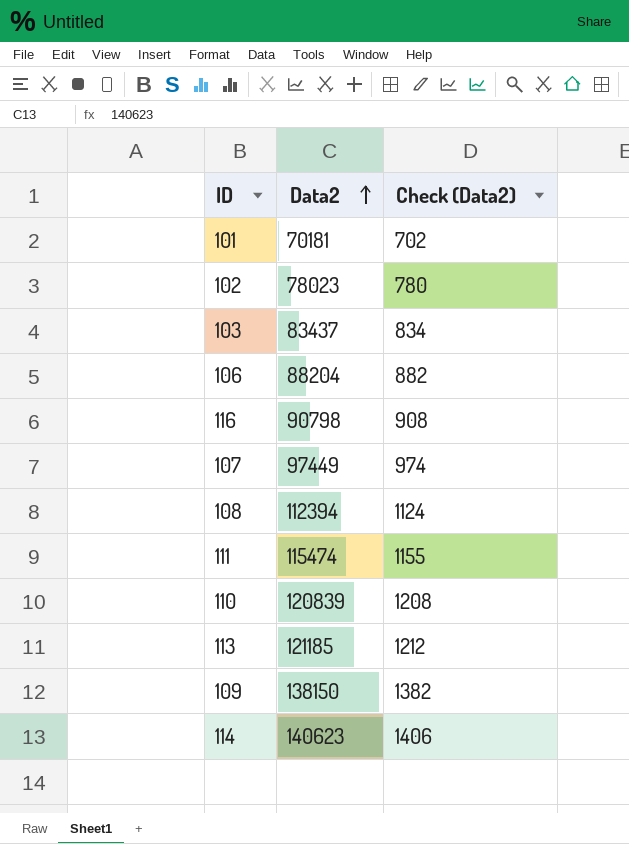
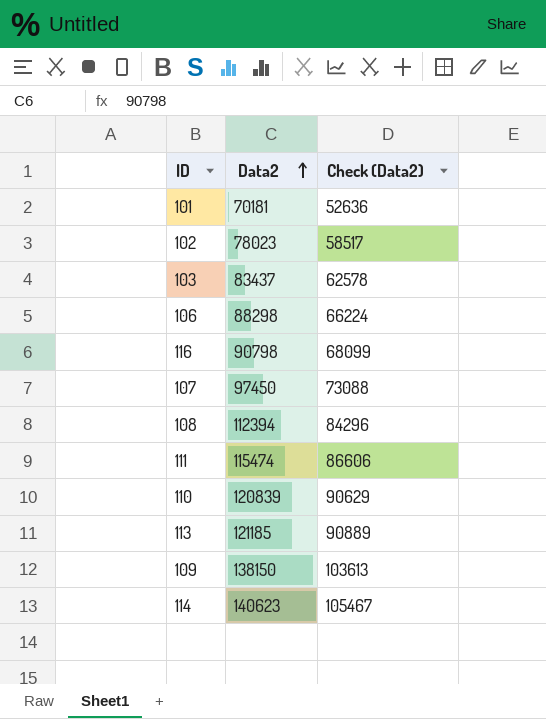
column Check (Data2) | formula: [Data2] * 0.01 -> [Data2] * 0.75
106 | Data2: 88204 -> 88298
107 | Data2: 97449 -> 97450

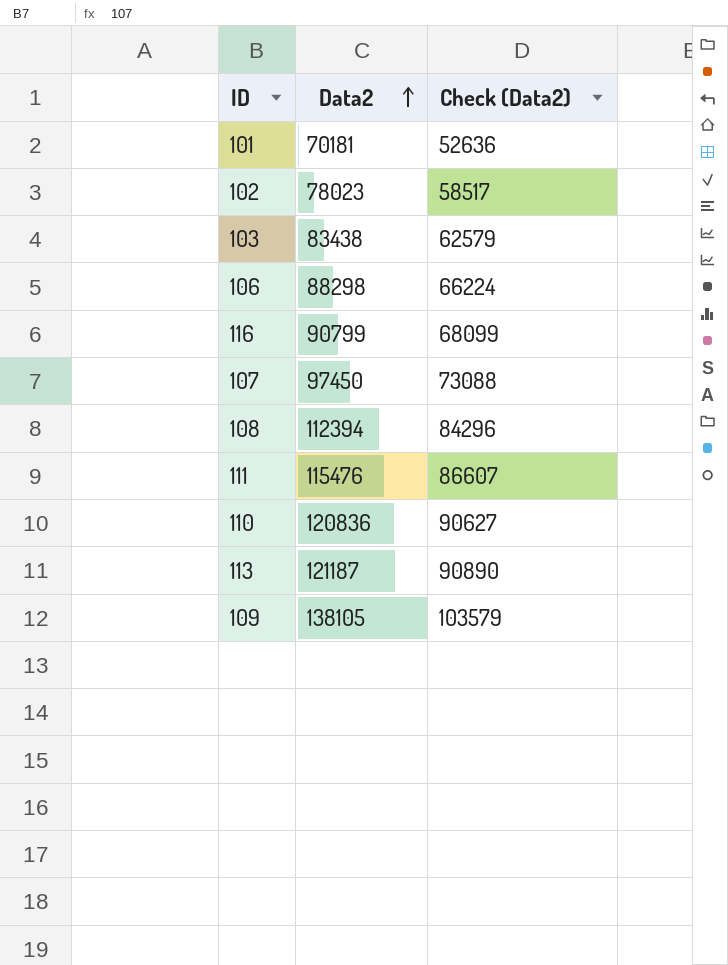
row 114: 140623 | 105467 -> none
103 | Data2: 83437 -> 83438
103 | Check (Data2): 62578 -> 62579
116 | Data2: 90798 -> 90799
111 | Data2: 115474 -> 115476
111 | Check (Data2): 86606 -> 86607
110 | Data2: 120839 -> 120836
110 | Check (Data2): 90629 -> 90627
113 | Data2: 121185 -> 121187
113 | Check (Data2): 90889 -> 90890
109 | Data2: 138150 -> 138105
109 | Check (Data2): 103613 -> 103579

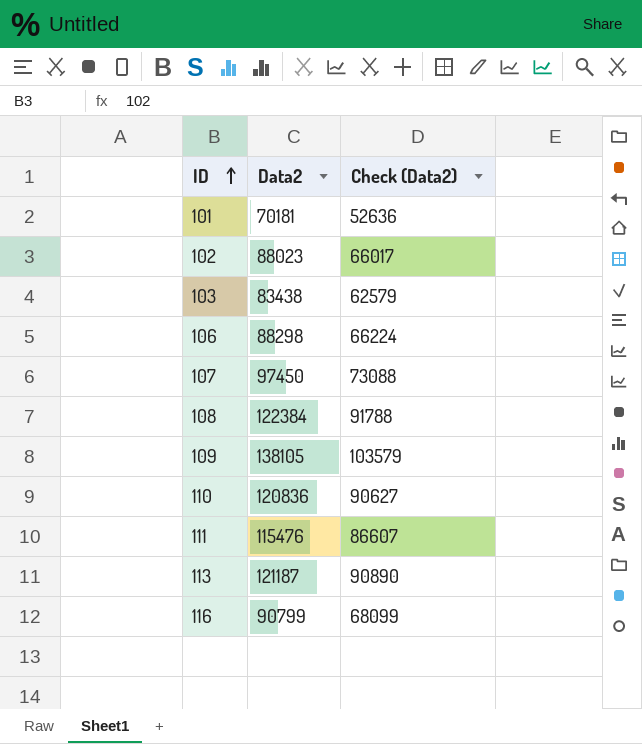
row order: Data2 ascending -> ID ascending
102 | Data2: 78023 -> 88023
102 | Check (Data2): 58517 -> 66017
108 | Data2: 112394 -> 122384
108 | Check (Data2): 84296 -> 91788

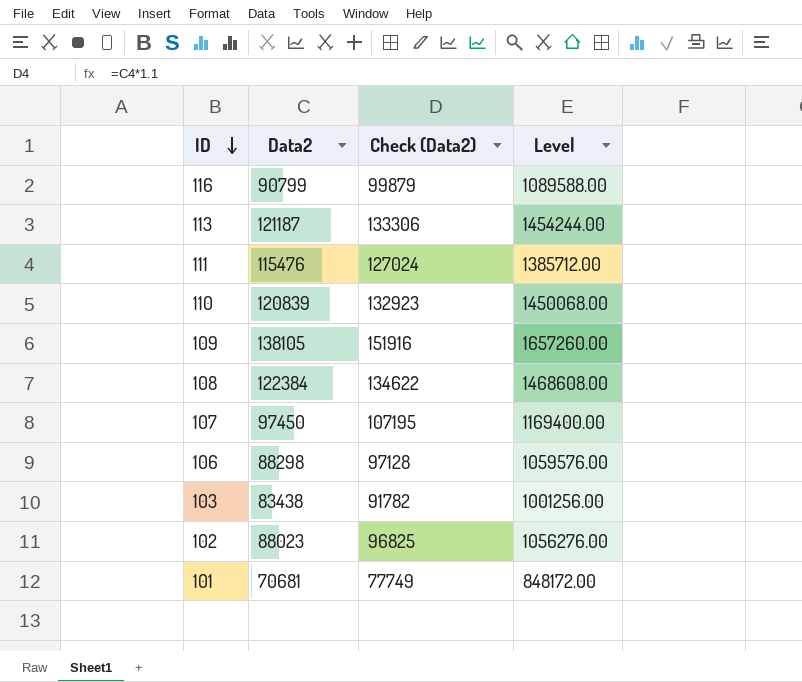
row order: ID ascending -> ID descending
column Check (Data2) | formula: [Data2] * 0.75 -> [Data2] * 1.1
column Level | formula: none -> [Data2] * 12
110 | Data2: 120836 -> 120839
101 | Data2: 70181 -> 70681

